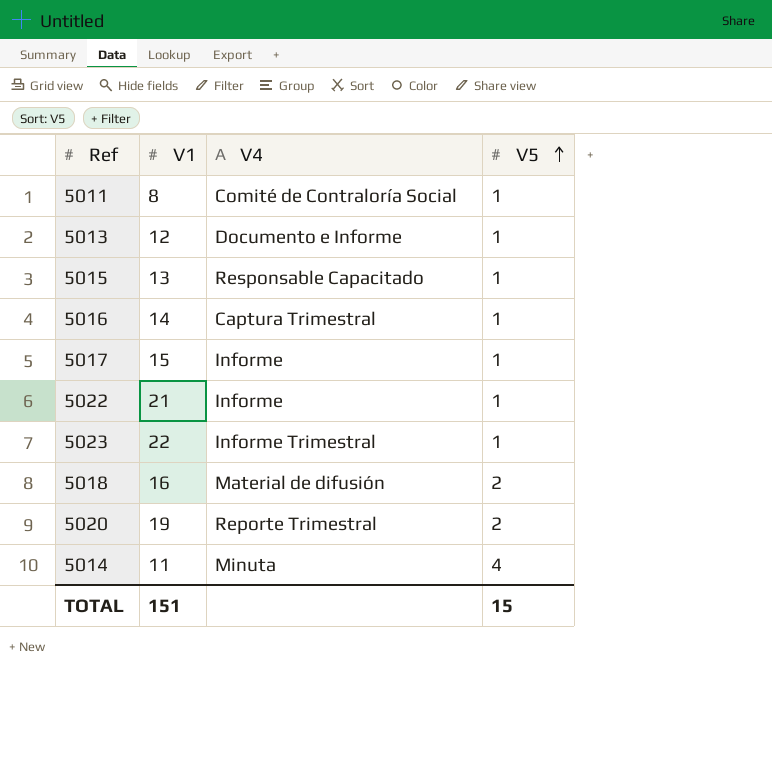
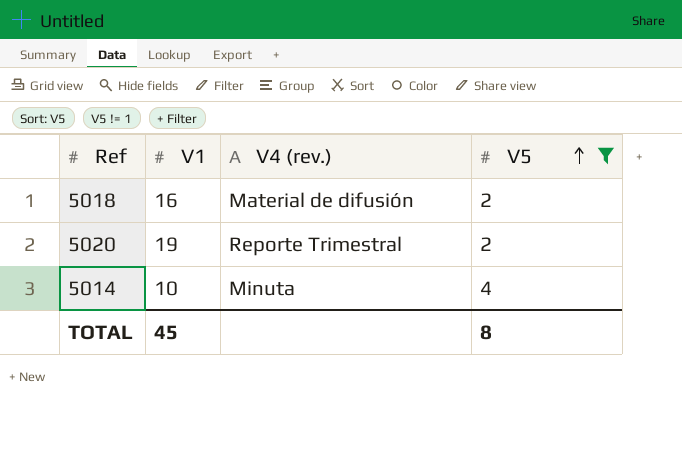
filter: none -> V5 != 1
column name: V4 -> V4 (rev.)
5014 | V1: 11 -> 10
TOTAL | V1: 151 -> 45
TOTAL | V5: 15 -> 8

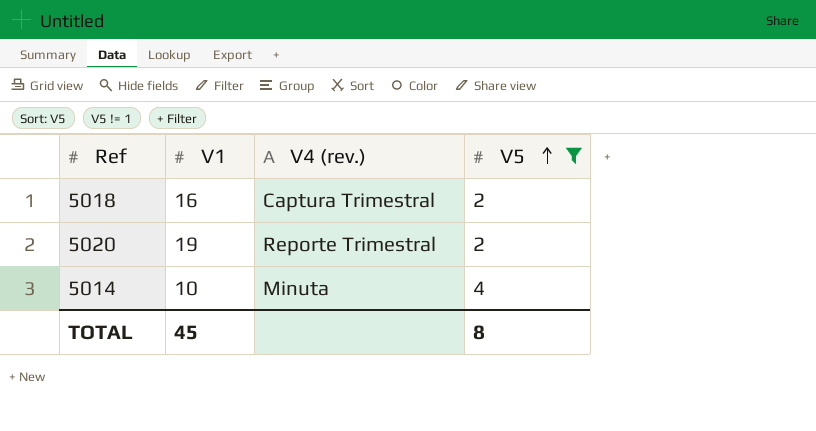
5018 | V4 (rev.): Material de difusión -> Captura Trimestral

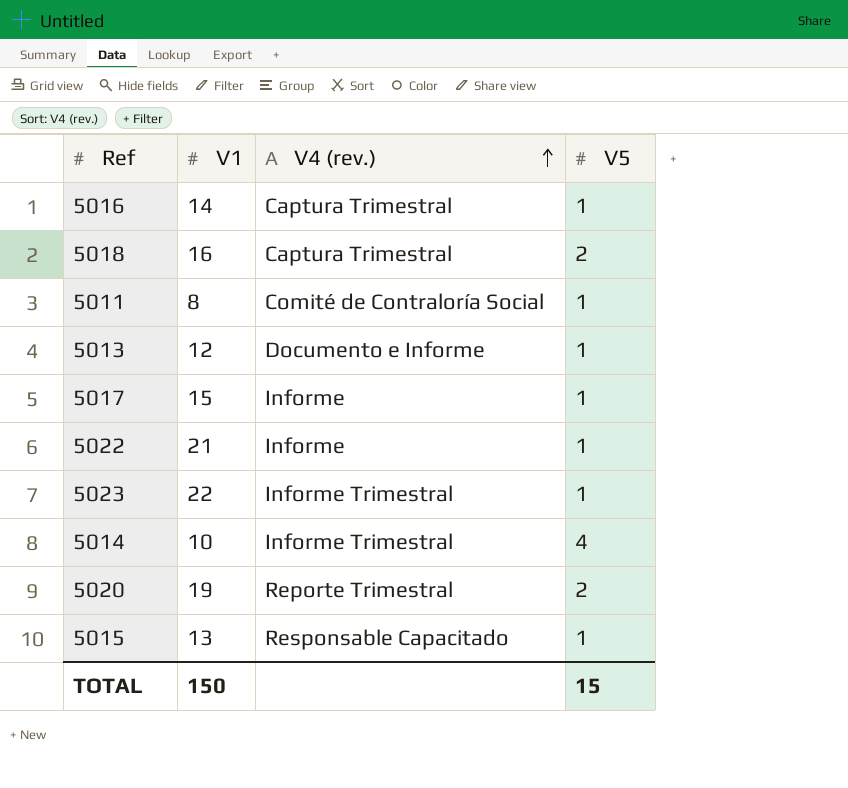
filter: V5 != 1 -> none
row order: V5 ascending -> V4 (rev.) ascending
5014 | V4 (rev.): Minuta -> Informe Trimestral
TOTAL | V1: 45 -> 150
TOTAL | V5: 8 -> 15

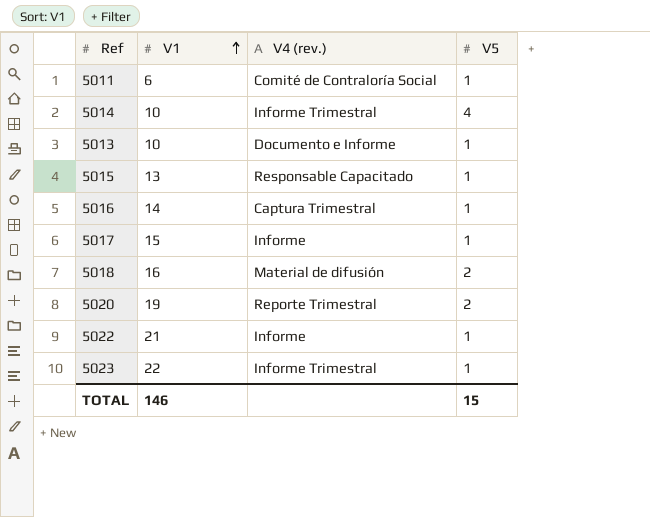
row order: V4 (rev.) ascending -> V1 ascending
5011 | V1: 8 -> 6
5013 | V1: 12 -> 10
5018 | V4 (rev.): Captura Trimestral -> Material de difusión
TOTAL | V1: 150 -> 146

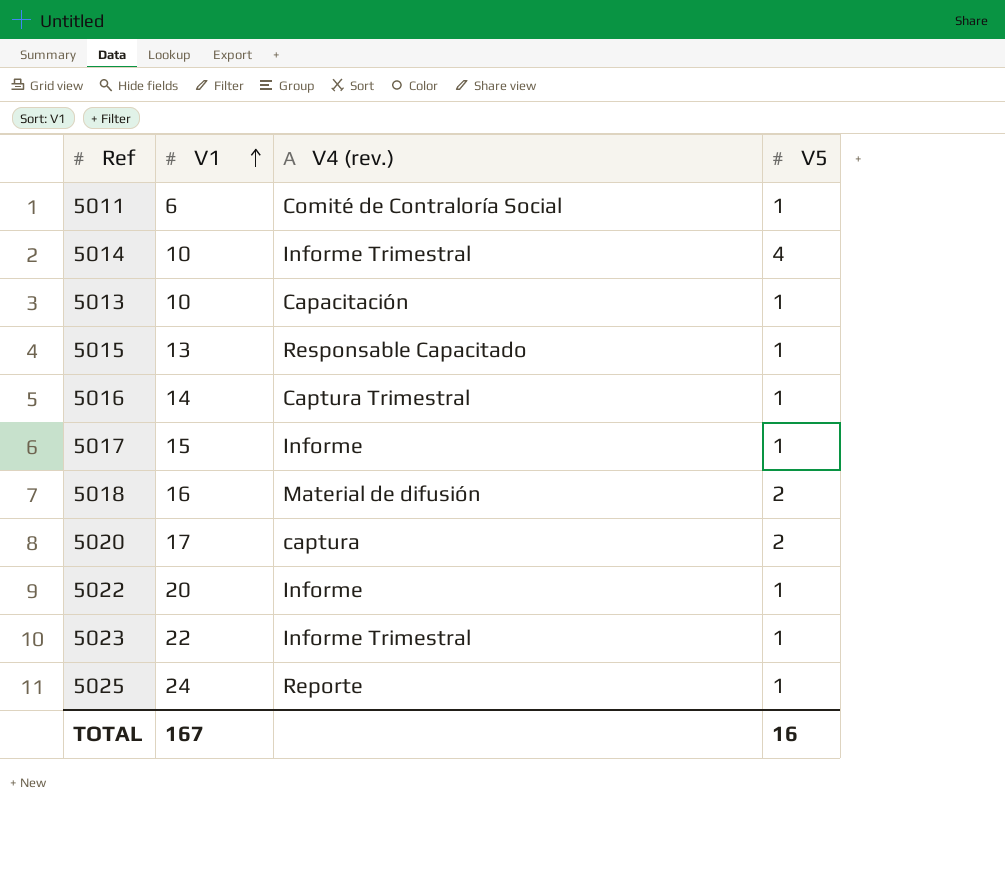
5013 | V4 (rev.): Documento e Informe -> Capacitación
5020 | V1: 19 -> 17
5020 | V4 (rev.): Reporte Trimestral -> captura
5022 | V1: 21 -> 20
row 5025: none -> 24 | Reporte | 1
TOTAL | V1: 146 -> 167
TOTAL | V5: 15 -> 16

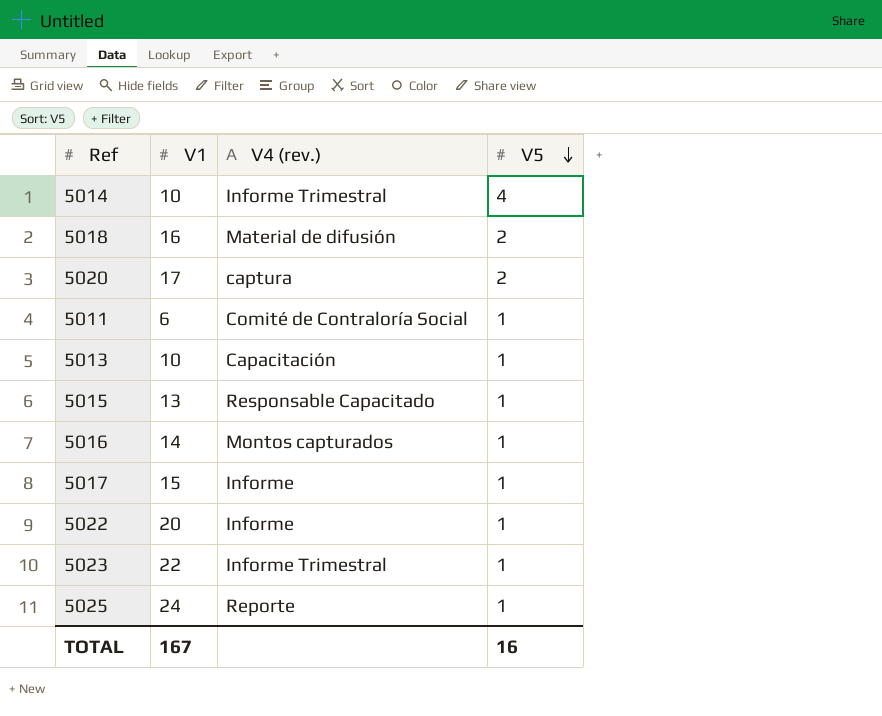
row order: V1 ascending -> V5 descending
5016 | V4 (rev.): Captura Trimestral -> Montos capturados

